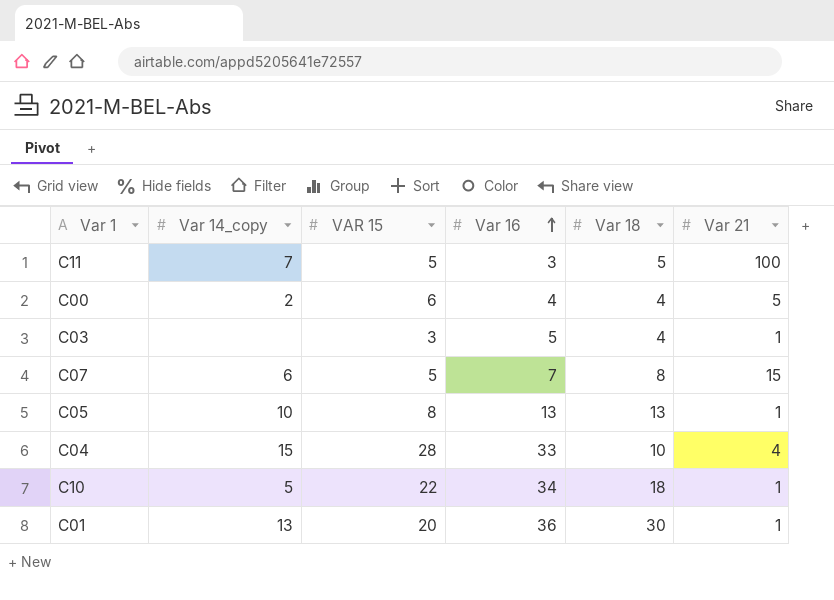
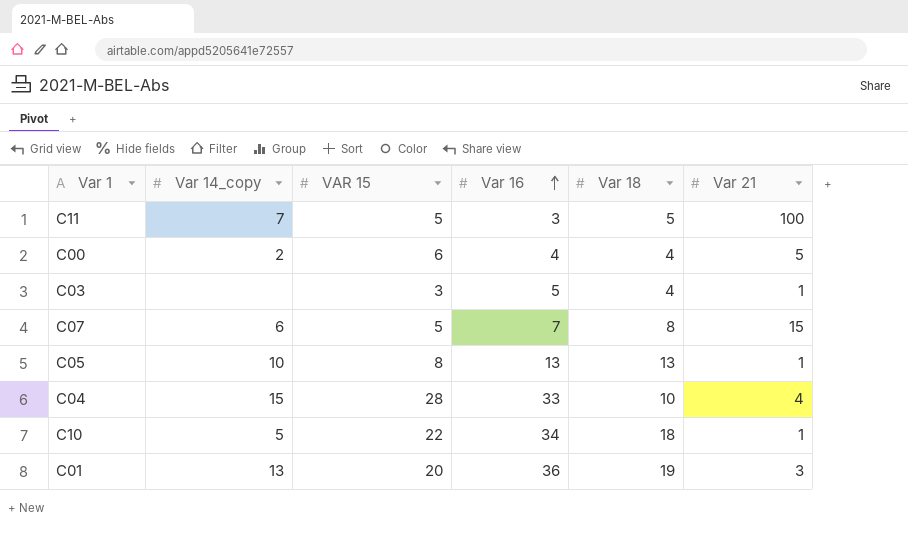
C01 | Var 18: 30 -> 19
C01 | Var 21: 1 -> 3

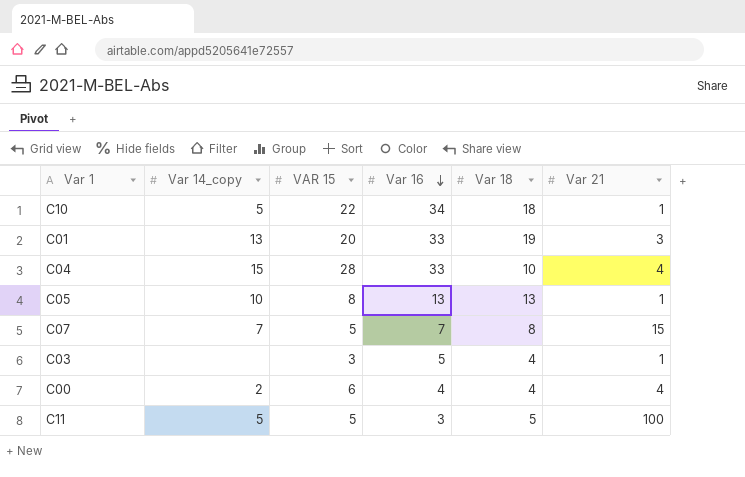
row order: Var 16 ascending -> Var 16 descending
C01 | Var 16: 36 -> 33
C07 | Var 14_copy: 6 -> 7
C00 | Var 21: 5 -> 4
C11 | Var 14_copy: 7 -> 5

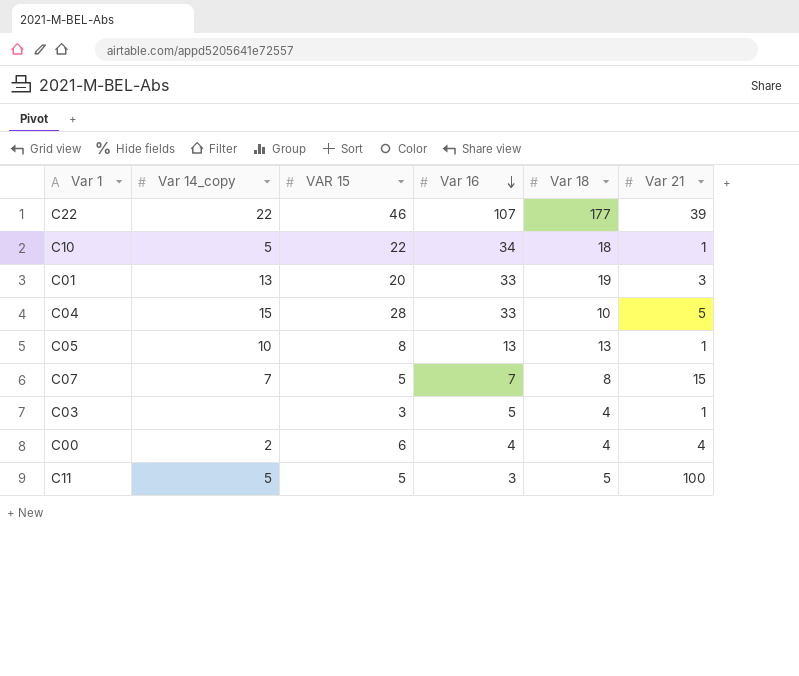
row C22: none -> 22 | 46 | 107 | 177 | 39
C04 | Var 21: 4 -> 5

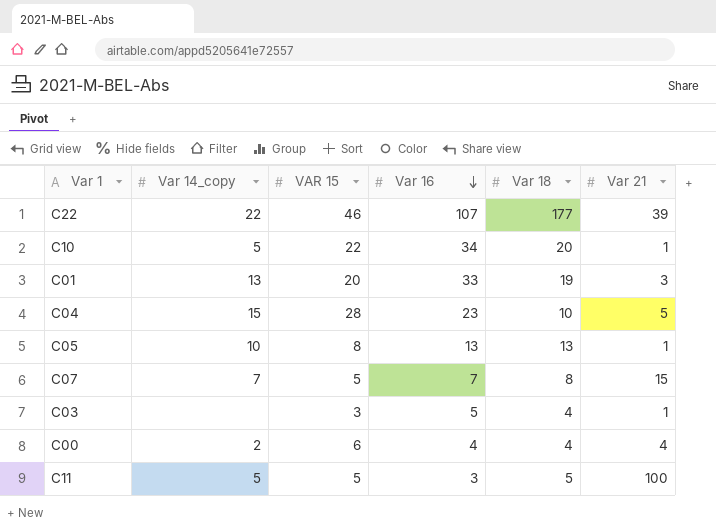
C10 | Var 18: 18 -> 20
C04 | Var 16: 33 -> 23

